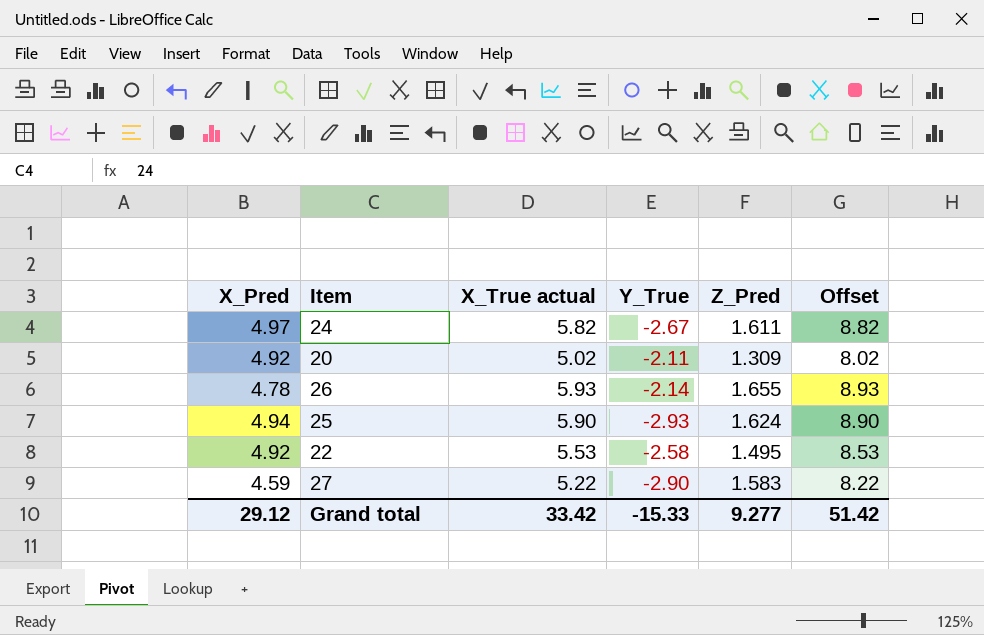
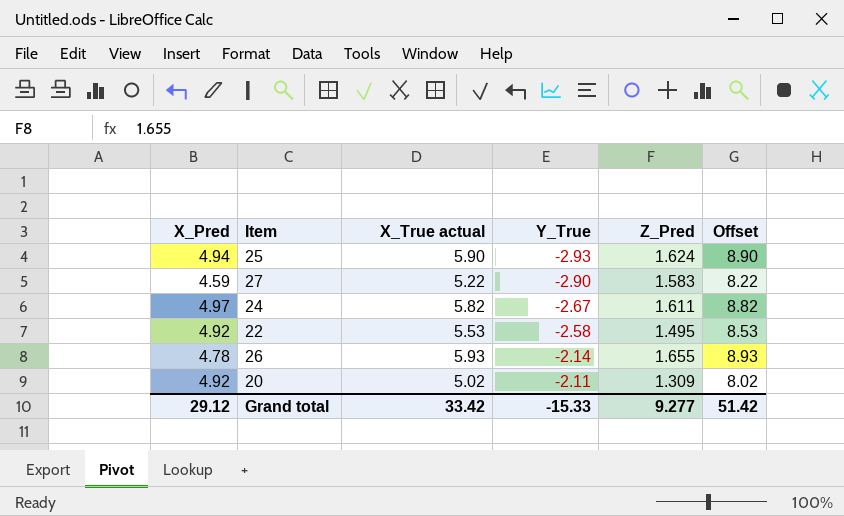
row order: none -> Y_True ascending

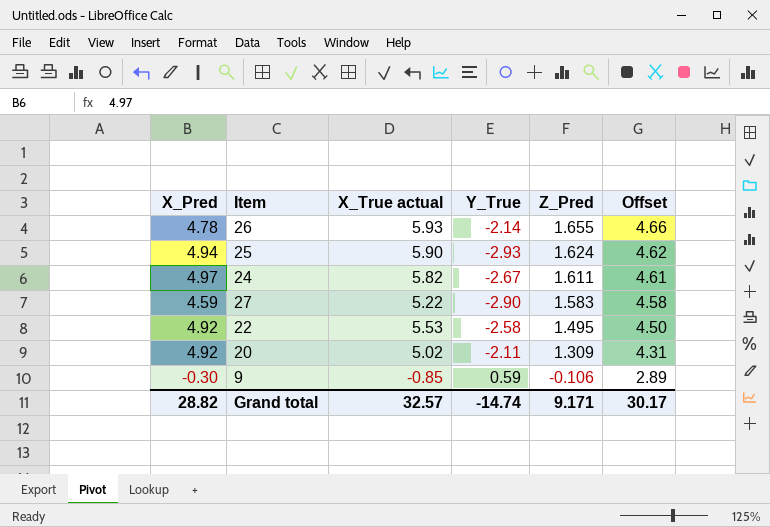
row order: Y_True ascending -> Z_Pred descending
column Offset | formula: [X_True actual] + 3 -> [Z_Pred] + 3
row 9: none -> -0.30 | -0.85 | 0.59 | -0.106 | 2.89
Grand total | X_Pred: 29.12 -> 28.82
Grand total | X_True actual: 33.42 -> 32.57
Grand total | Y_True: -15.33 -> -14.74
Grand total | Z_Pred: 9.277 -> 9.171
Grand total | Offset: 51.42 -> 30.17

